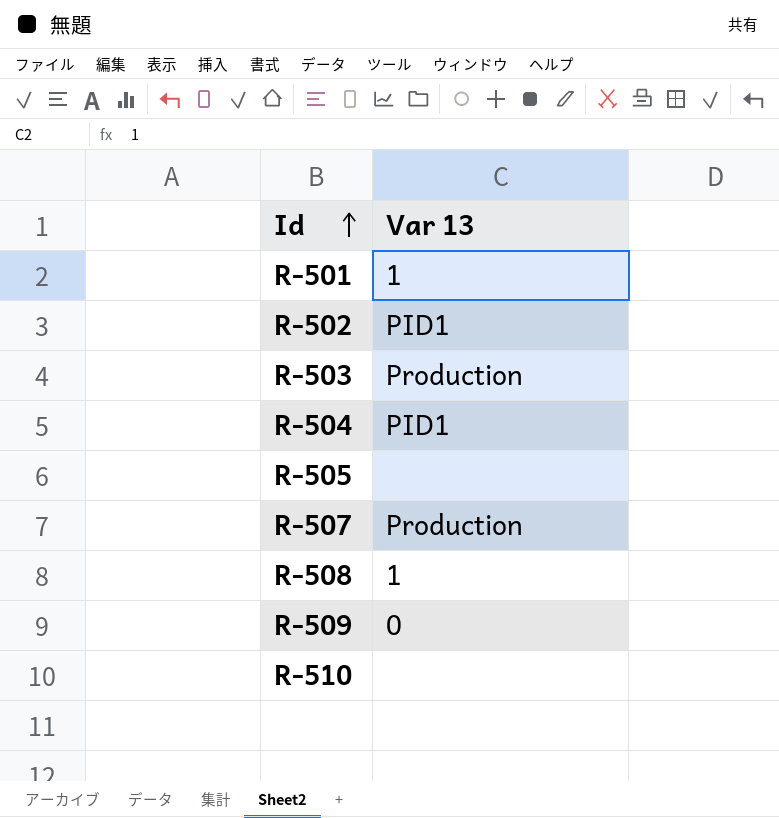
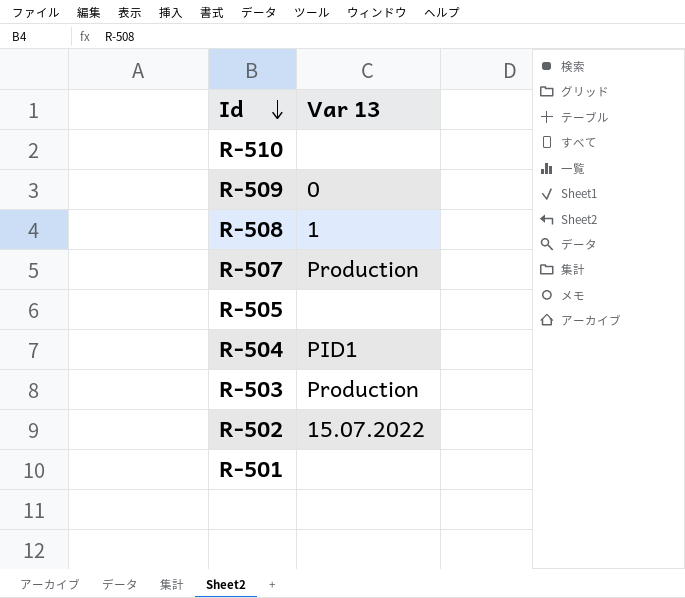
row order: Id ascending -> Id descending
R-502 | Var 13: PID1 -> 15.07.2022
R-501 | Var 13: 1 -> none

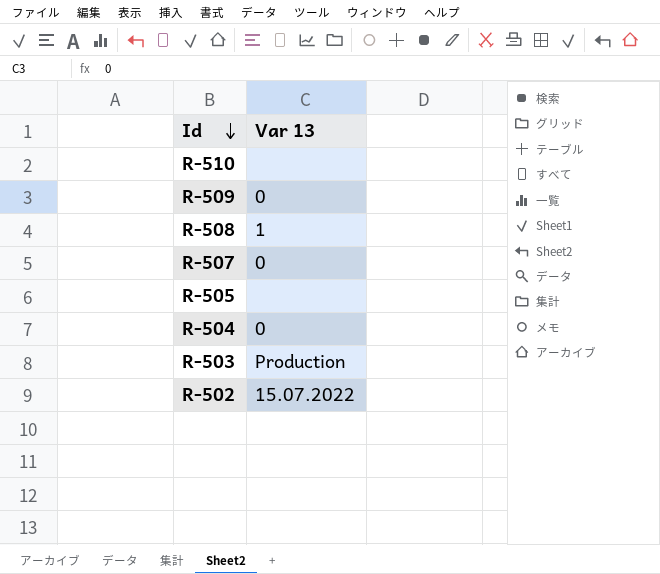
row R-501: none -> none
R-507 | Var 13: Production -> 0
R-504 | Var 13: PID1 -> 0

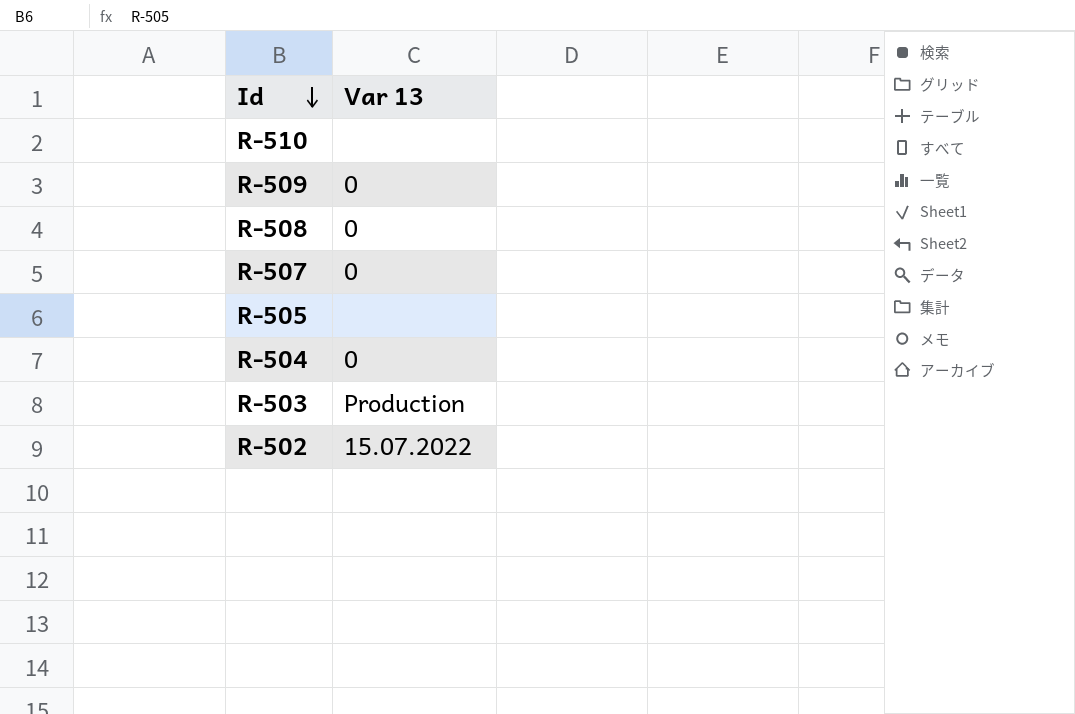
R-508 | Var 13: 1 -> 0

